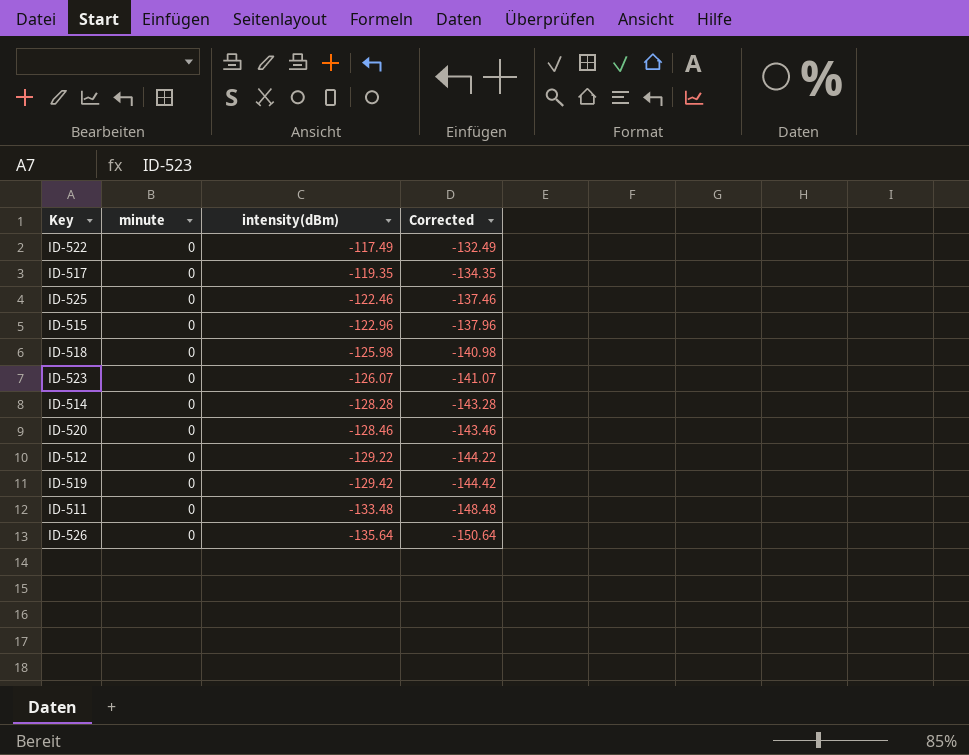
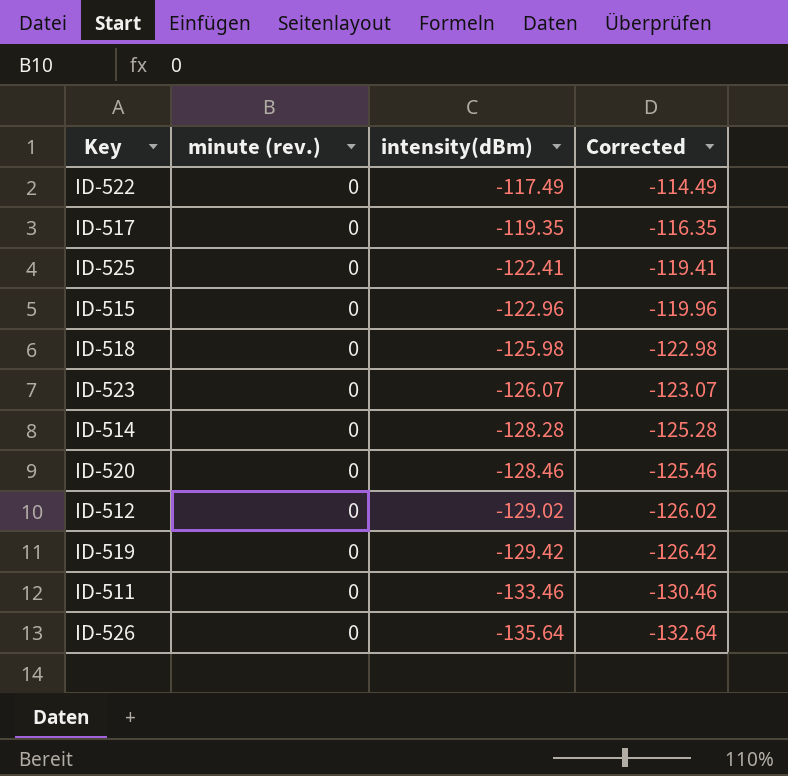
column name: minute -> minute (rev.)
column Corrected | formula: [intensity(dBm)] - 15 -> [intensity(dBm)] + 3
ID-525 | intensity(dBm): -122.46 -> -122.41
ID-512 | intensity(dBm): -129.22 -> -129.02
ID-511 | intensity(dBm): -133.48 -> -133.46

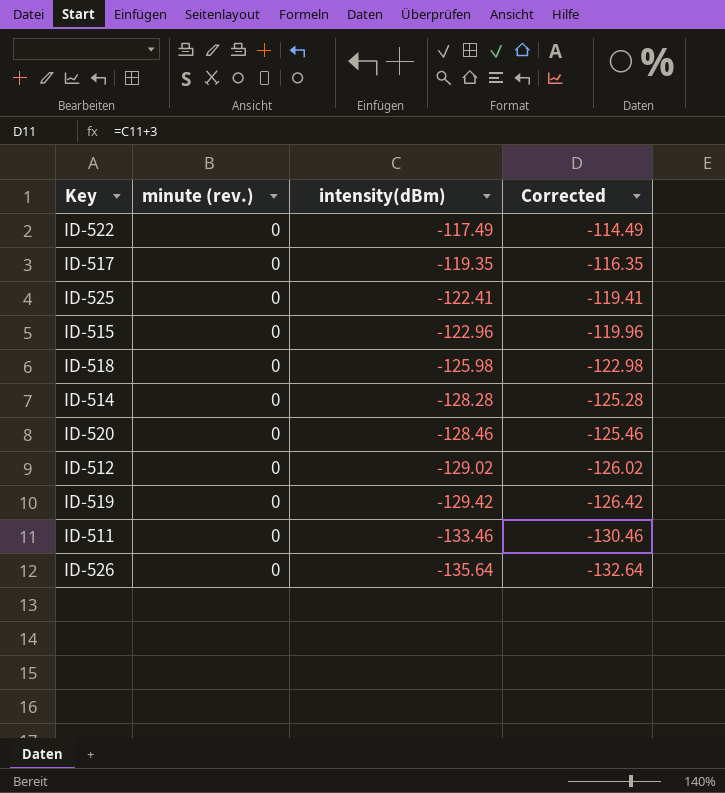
row ID-523: 0 | -126.07 | -123.07 -> none

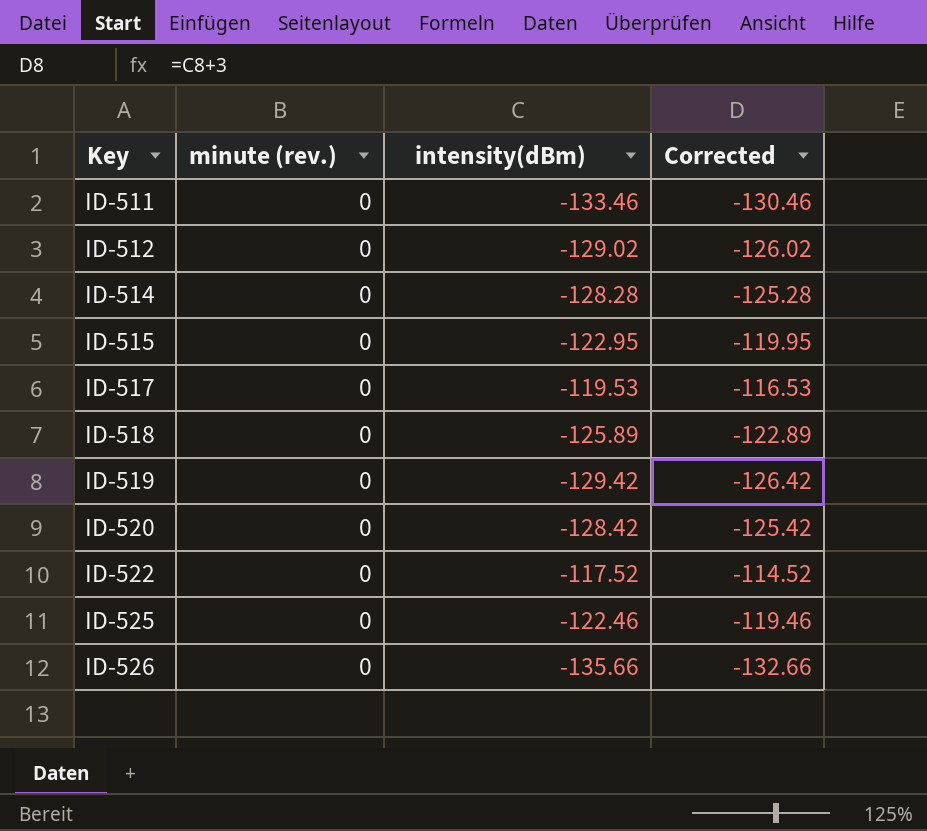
row order: intensity(dBm) descending -> Key ascending
ID-515 | intensity(dBm): -122.96 -> -122.95
ID-515 | Corrected: -119.96 -> -119.95
ID-517 | intensity(dBm): -119.35 -> -119.53
ID-517 | Corrected: -116.35 -> -116.53
ID-518 | intensity(dBm): -125.98 -> -125.89
ID-518 | Corrected: -122.98 -> -122.89
ID-520 | intensity(dBm): -128.46 -> -128.42
ID-520 | Corrected: -125.46 -> -125.42
ID-522 | intensity(dBm): -117.49 -> -117.52
ID-522 | Corrected: -114.49 -> -114.52
ID-525 | intensity(dBm): -122.41 -> -122.46
ID-525 | Corrected: -119.41 -> -119.46
ID-526 | intensity(dBm): -135.64 -> -135.66
ID-526 | Corrected: -132.64 -> -132.66

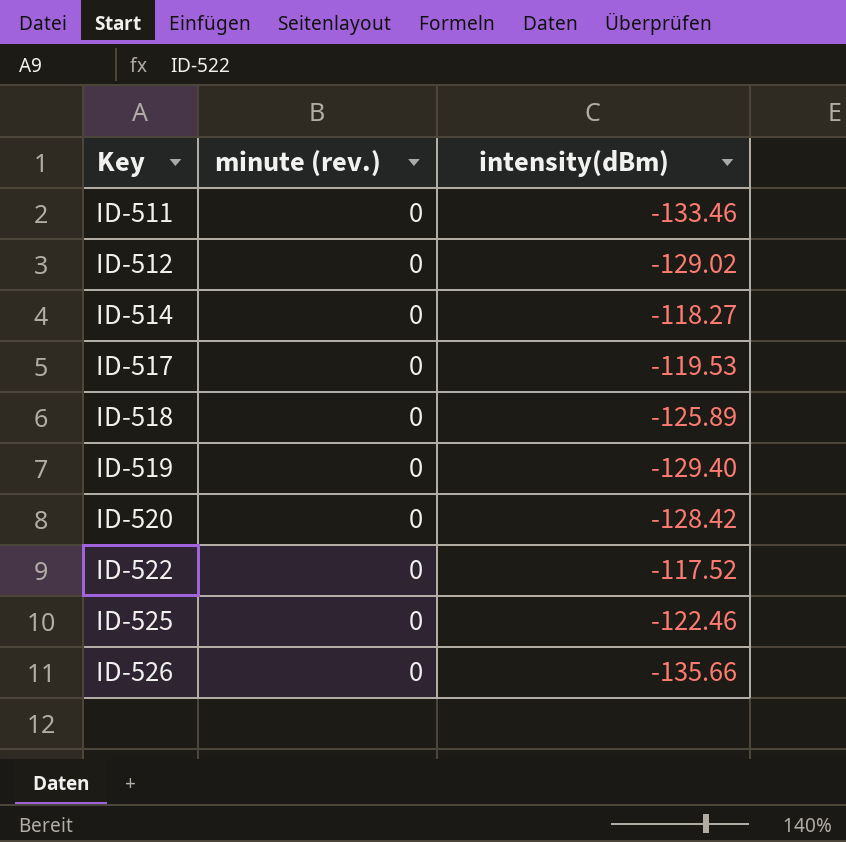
column Corrected | formula: [intensity(dBm)] + 3 -> none
row ID-515: 0 | -122.95 | -119.95 -> none
ID-514 | intensity(dBm): -128.28 -> -118.27
ID-519 | intensity(dBm): -129.42 -> -129.40

